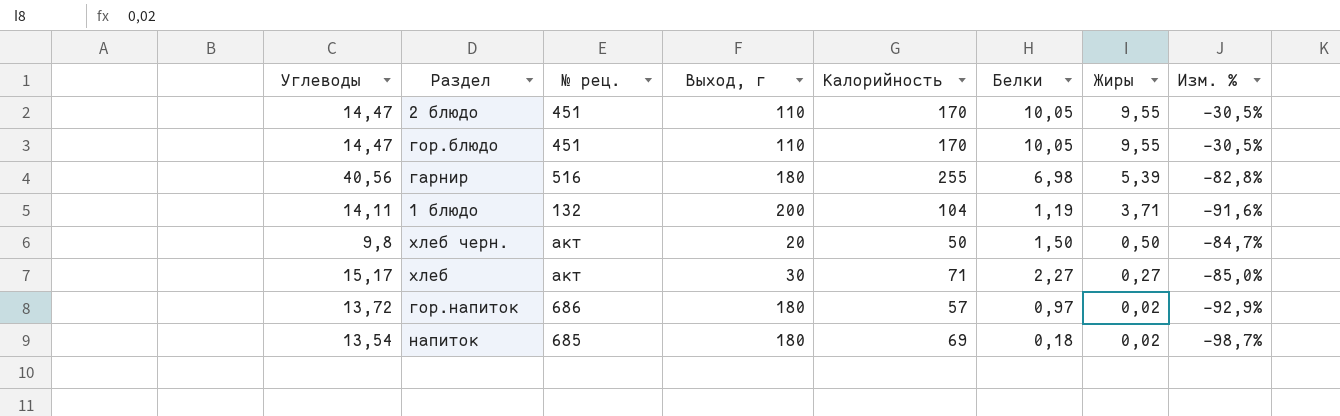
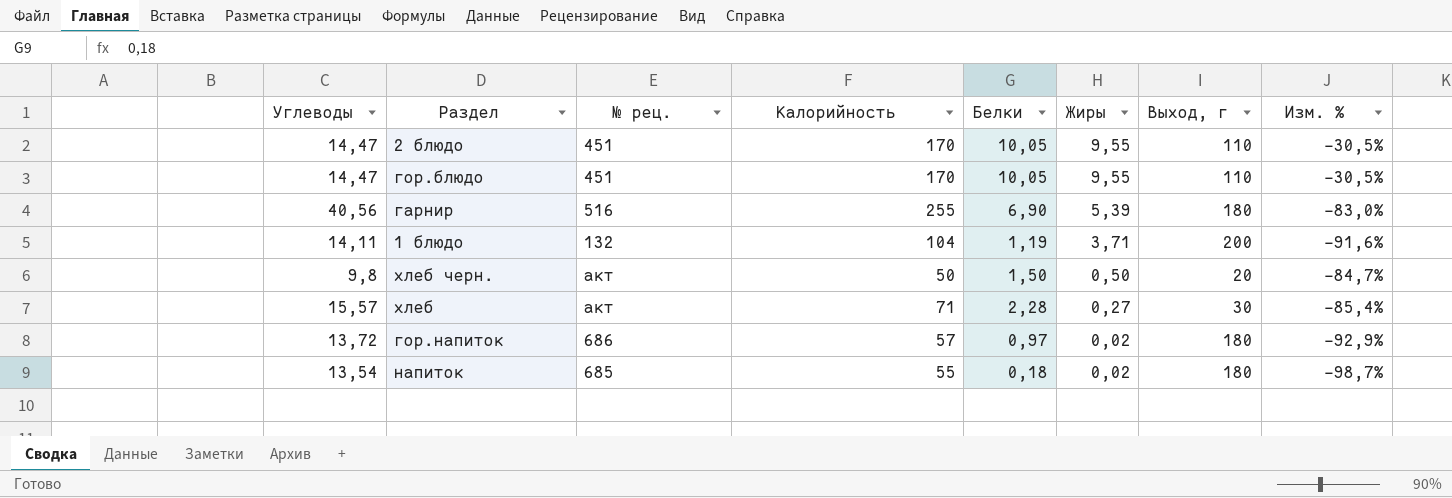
column Выход, г | position: 4 -> 7
гарнир | Белки: 6,98 -> 6,90
гарнир | Изм. %: -82,8% -> -83,0%
хлеб | Углеводы: 15,17 -> 15,57
хлеб | Белки: 2,27 -> 2,28
хлеб | Изм. %: -85,0% -> -85,4%
напиток | Калорийность: 69 -> 55

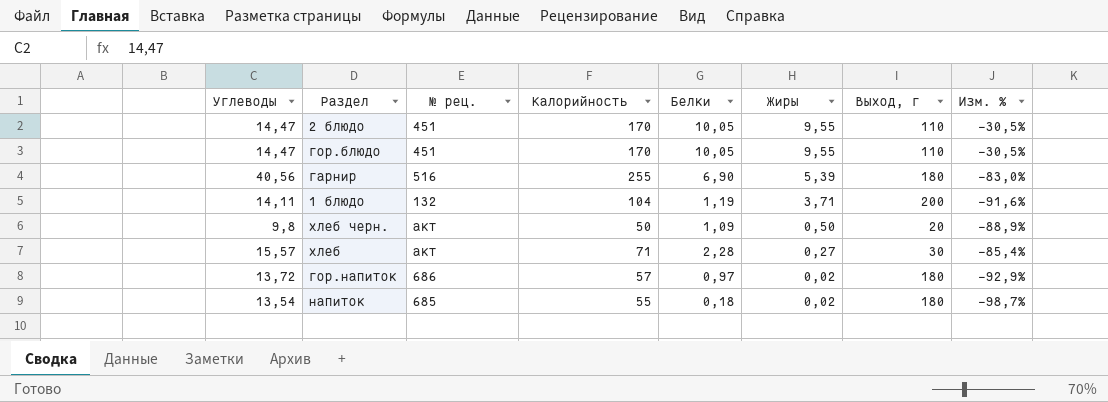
хлеб черн. | Белки: 1,50 -> 1,09
хлеб черн. | Изм. %: -84,7% -> -88,9%

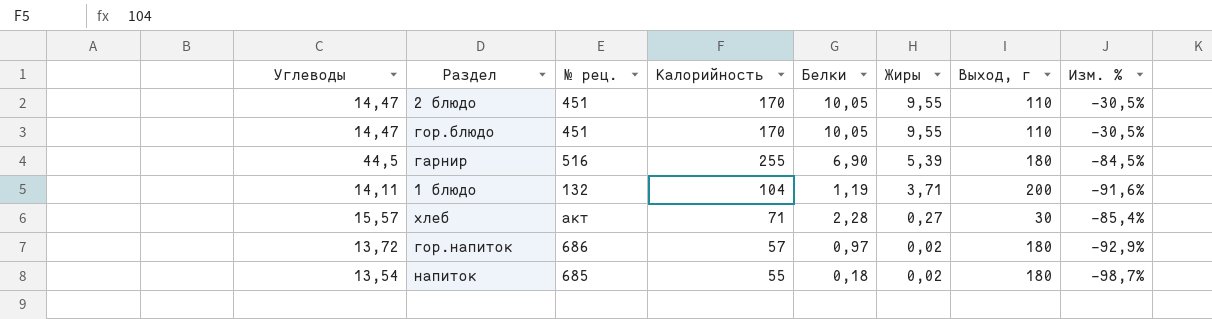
row хлеб черн.: 9,8 | акт | 50 | 1,09 | 0,50 | 20 | -88,9% -> none
гарнир | Углеводы: 40,56 -> 44,5
гарнир | Изм. %: -83,0% -> -84,5%

